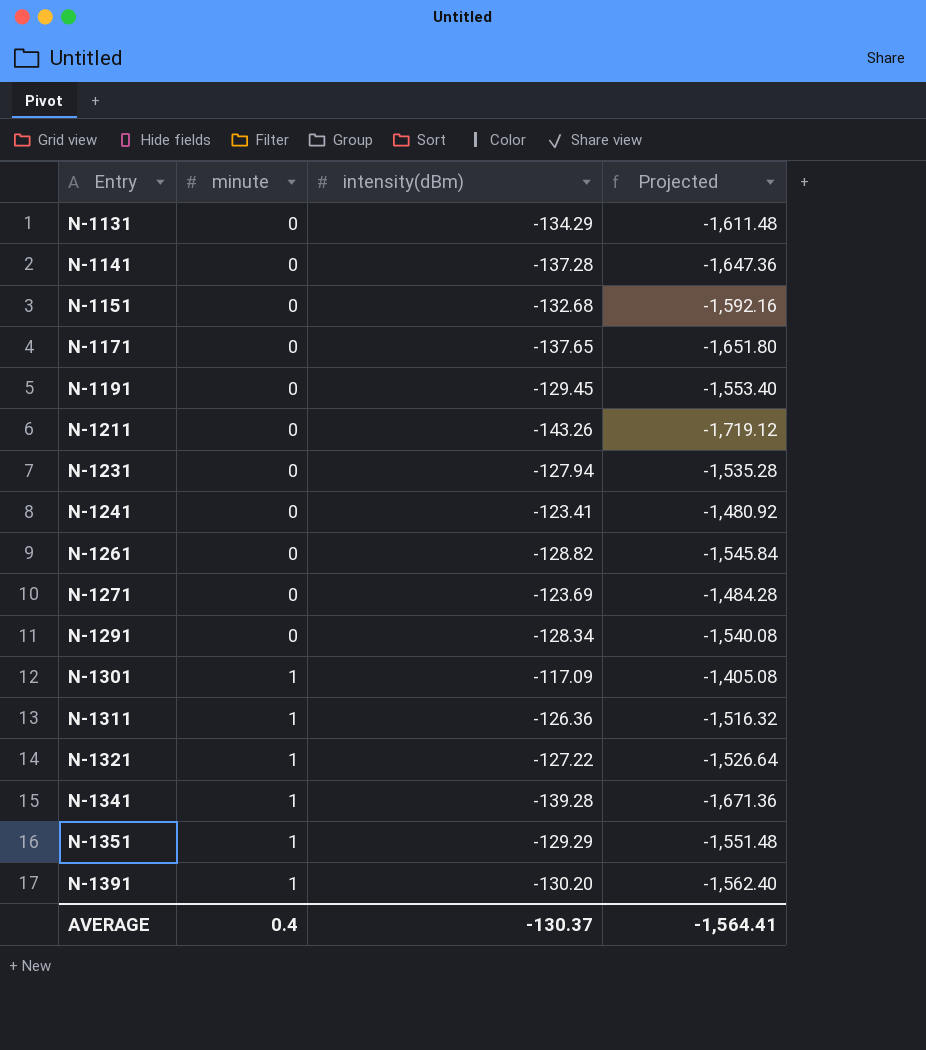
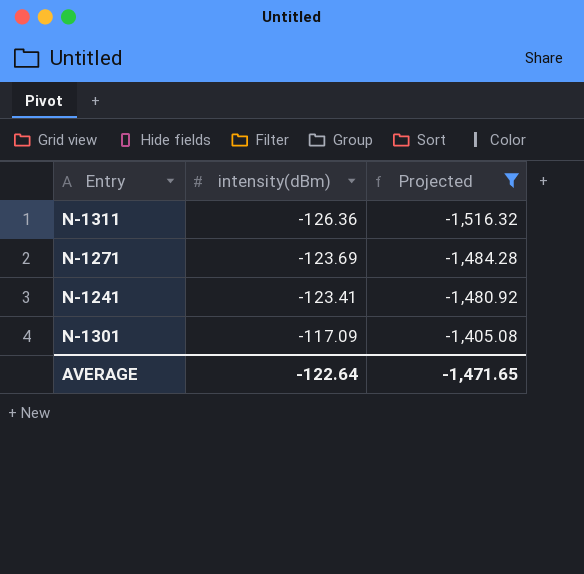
filter: none -> Projected >= -1,516.32
row order: Entry ascending -> intensity(dBm) ascending
column minute | position: 2 -> none
AVERAGE | intensity(dBm): -130.37 -> -122.64
AVERAGE | Projected: -1,564.41 -> -1,471.65

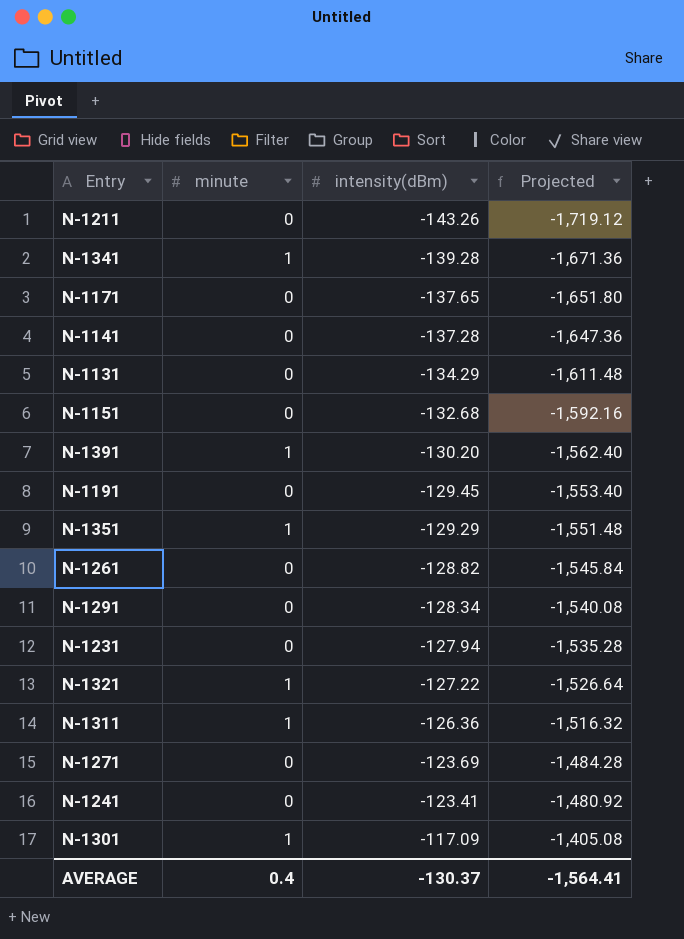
filter: Projected >= -1,516.32 -> none
column minute | position: none -> 2
AVERAGE | intensity(dBm): -122.64 -> -130.37
AVERAGE | Projected: -1,471.65 -> -1,564.41

